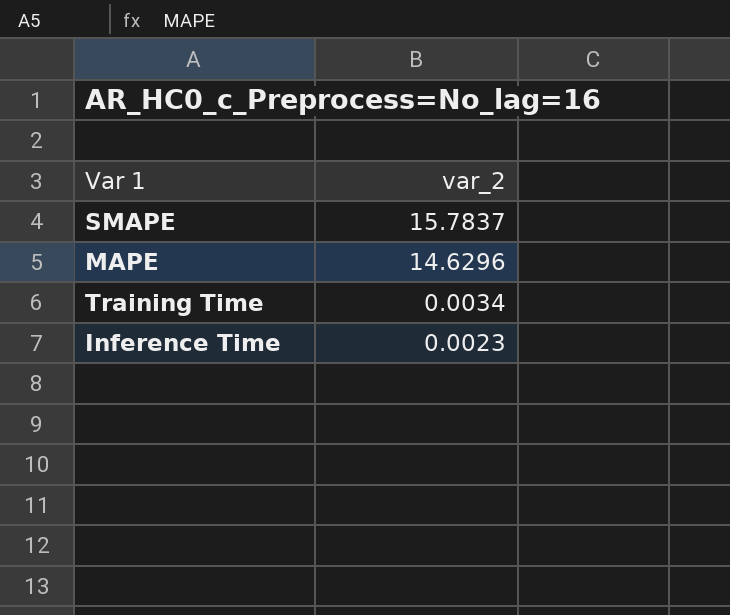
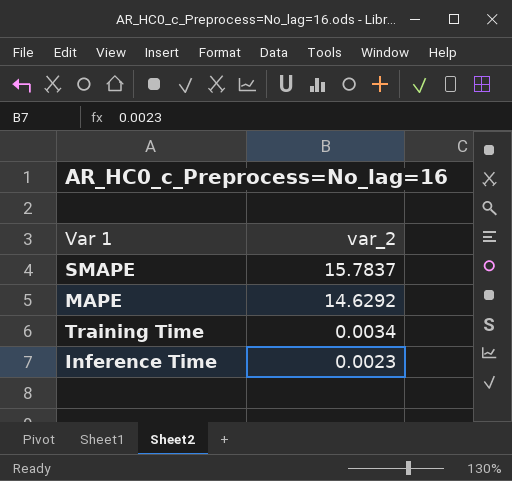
MAPE | var_2: 14.6296 -> 14.6292

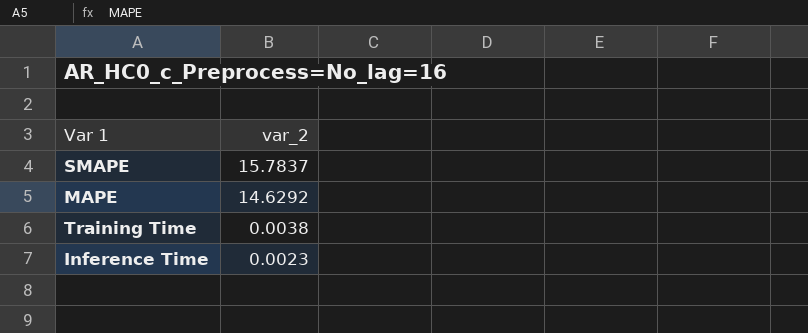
Training Time | var_2: 0.0034 -> 0.0038

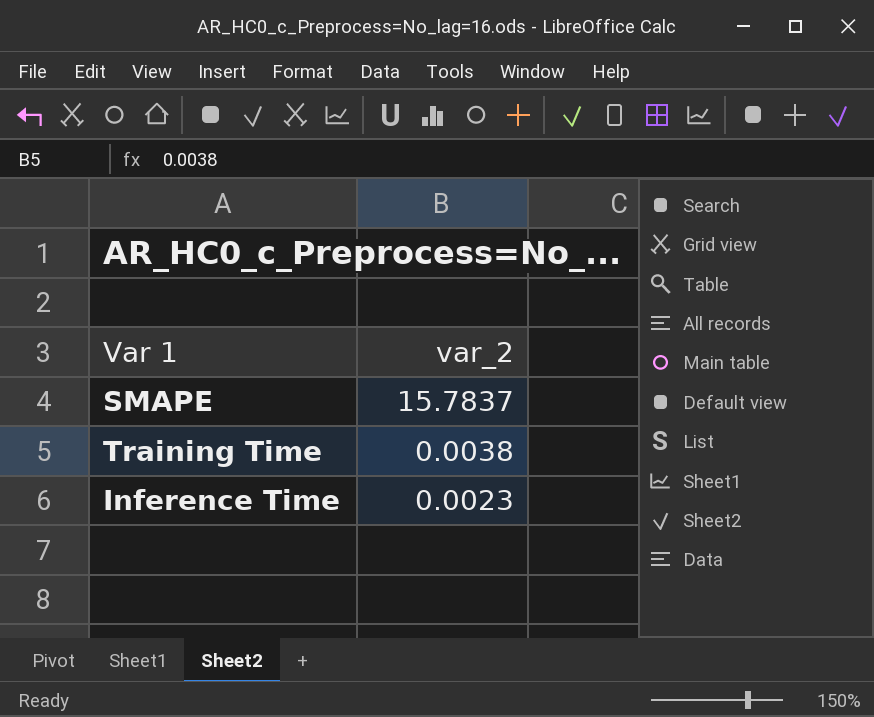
row MAPE: 14.6292 -> none

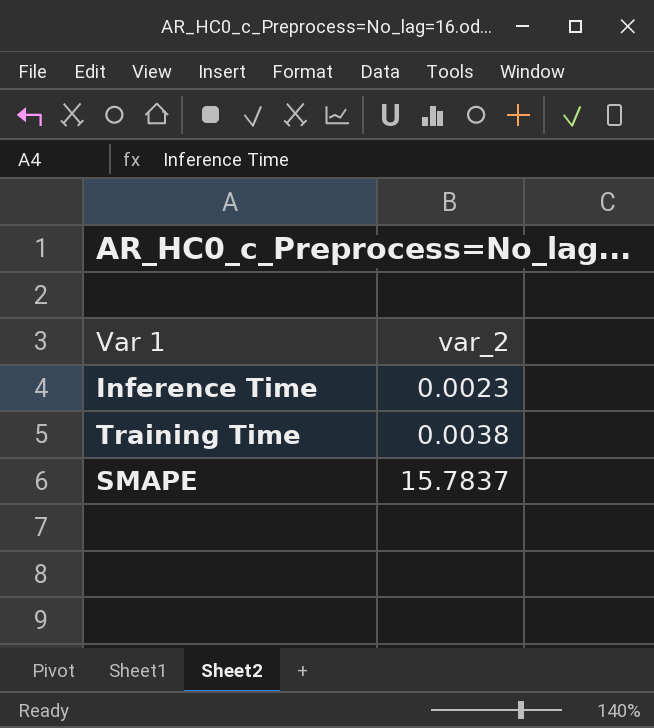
row order: var_2 descending -> var_2 ascending

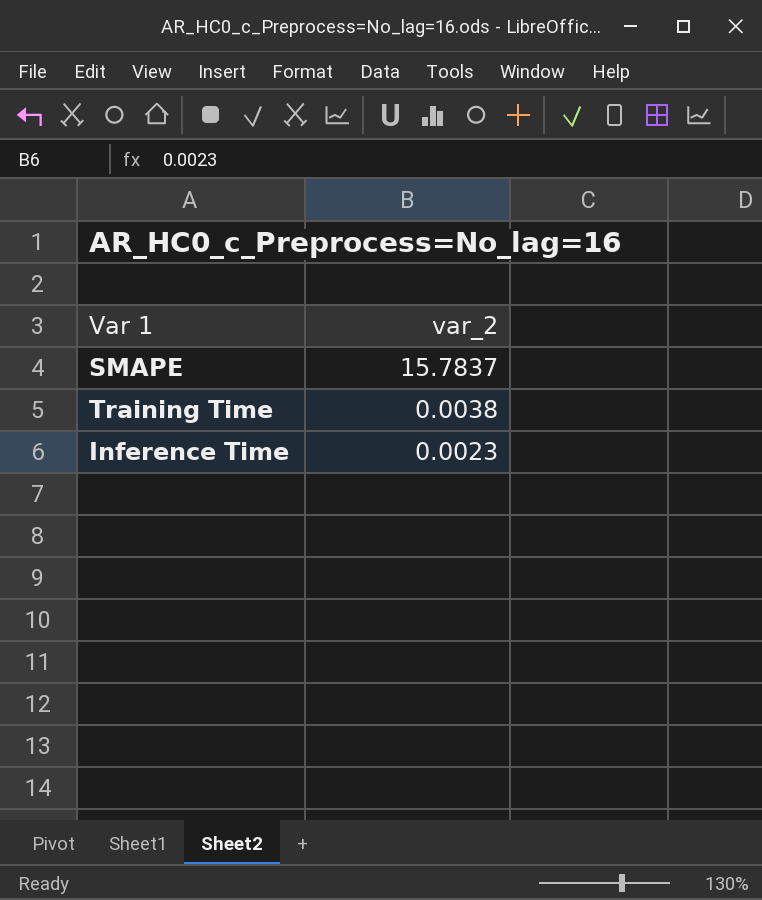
row order: var_2 ascending -> var_2 descending

